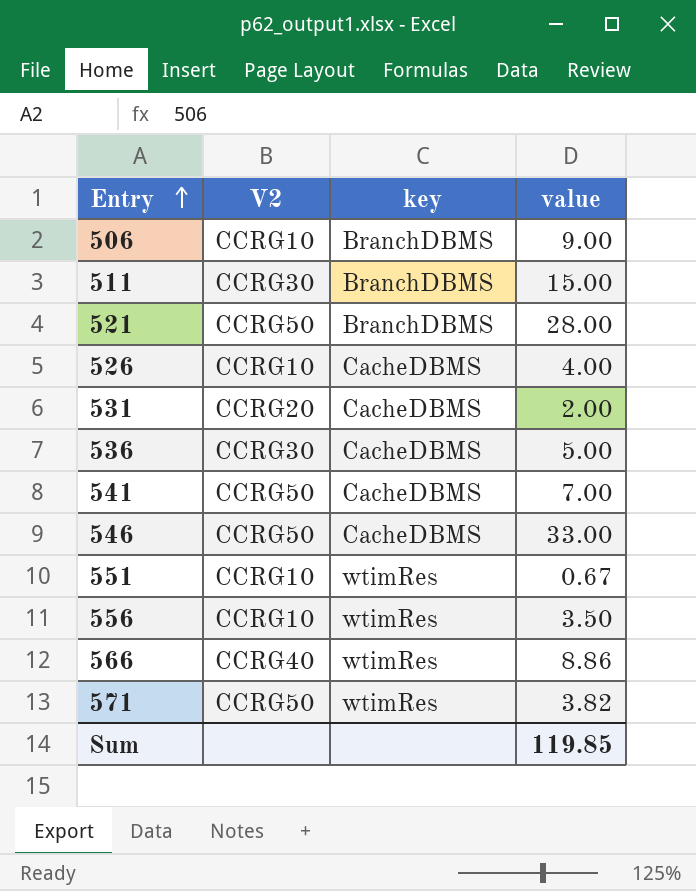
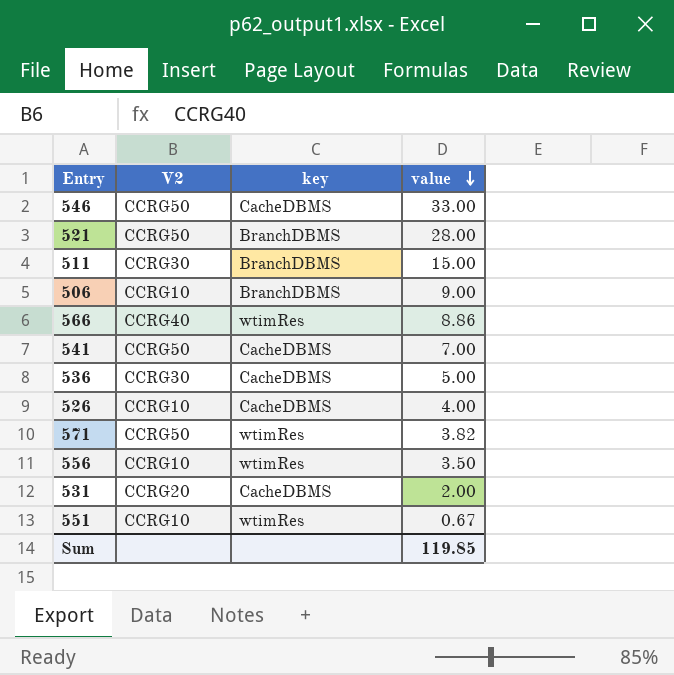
row order: Entry ascending -> value descending

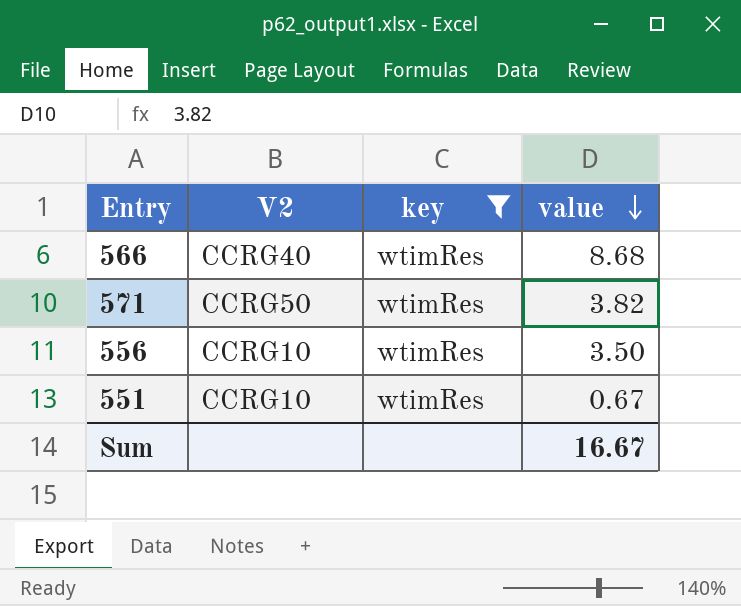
filter: none -> key = wtimRes
566 | value: 8.86 -> 8.68
Sum | value: 119.85 -> 16.67

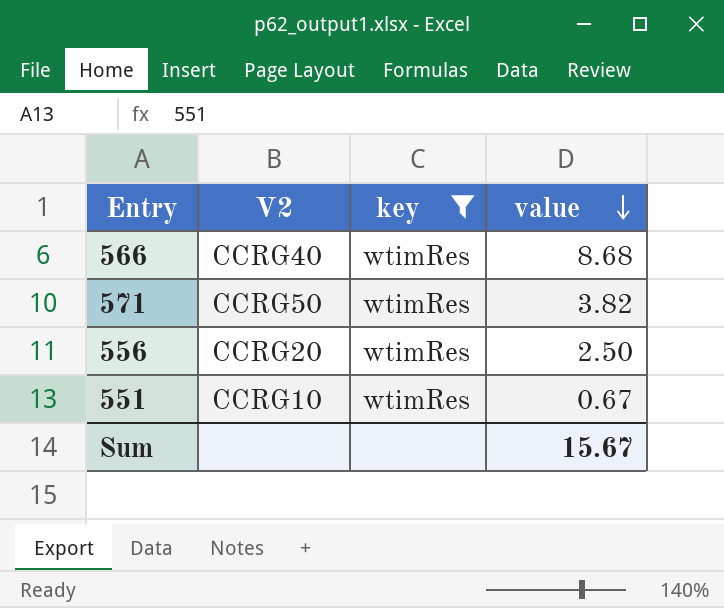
556 | V2: CCRG10 -> CCRG20
556 | value: 3.50 -> 2.50
Sum | value: 16.67 -> 15.67

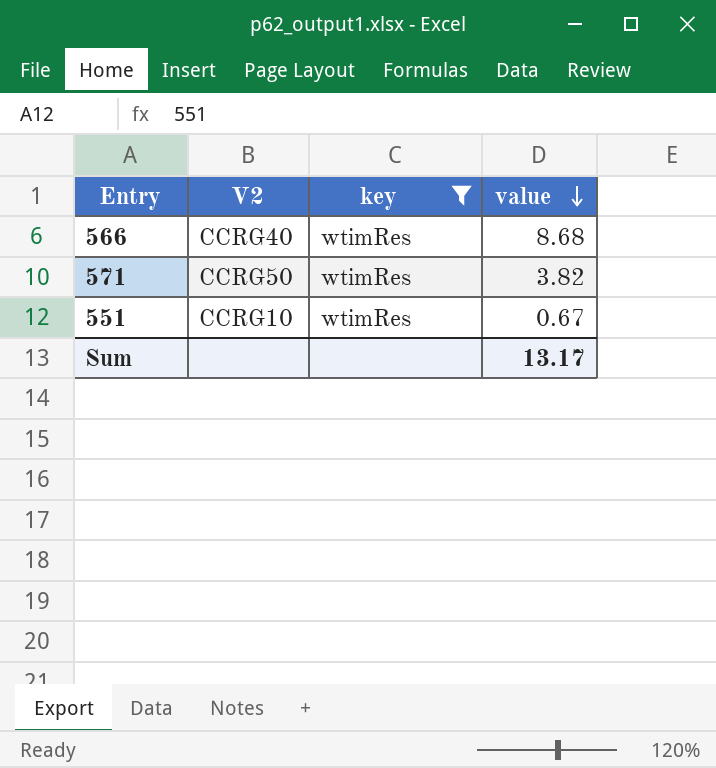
row 556: CCRG20 | wtimRes | 2.50 -> none
Sum | value: 15.67 -> 13.17

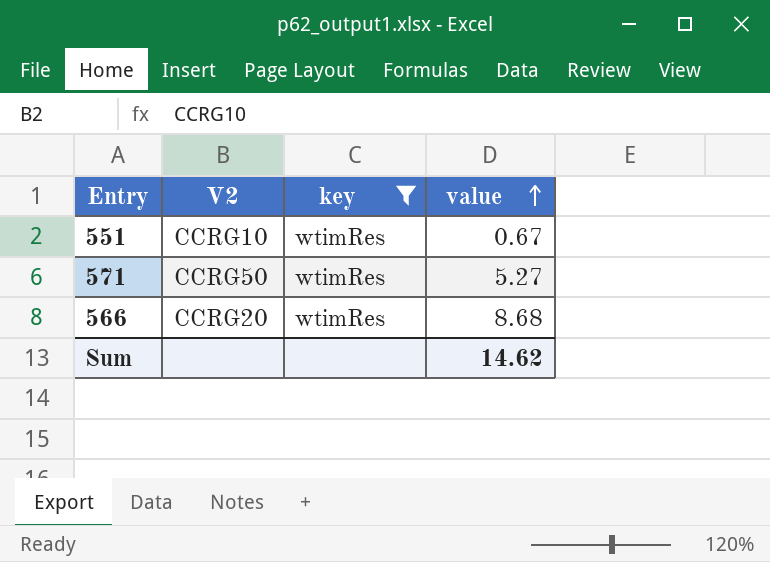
row order: value descending -> value ascending
571 | value: 3.82 -> 5.27
566 | V2: CCRG40 -> CCRG20
Sum | value: 13.17 -> 14.62

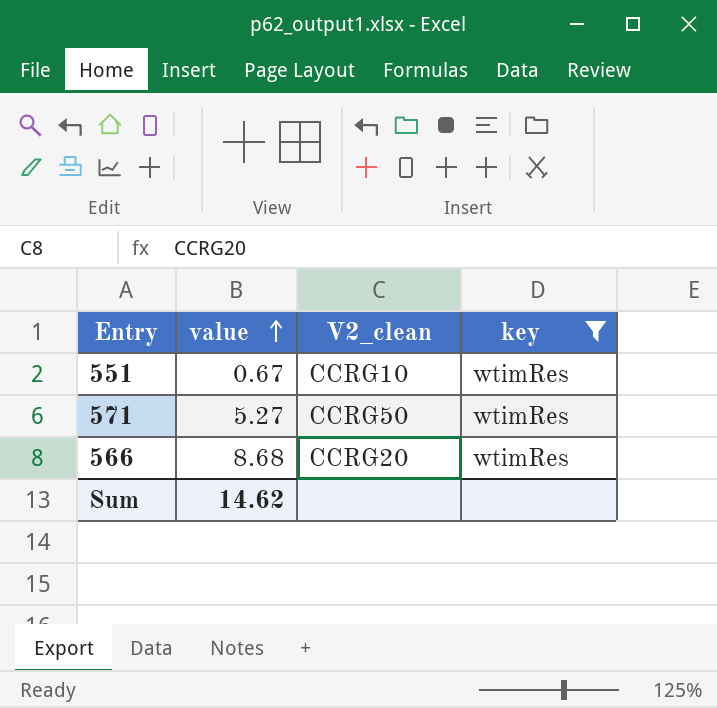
column value | position: 4 -> 2
column name: V2 -> V2_clean

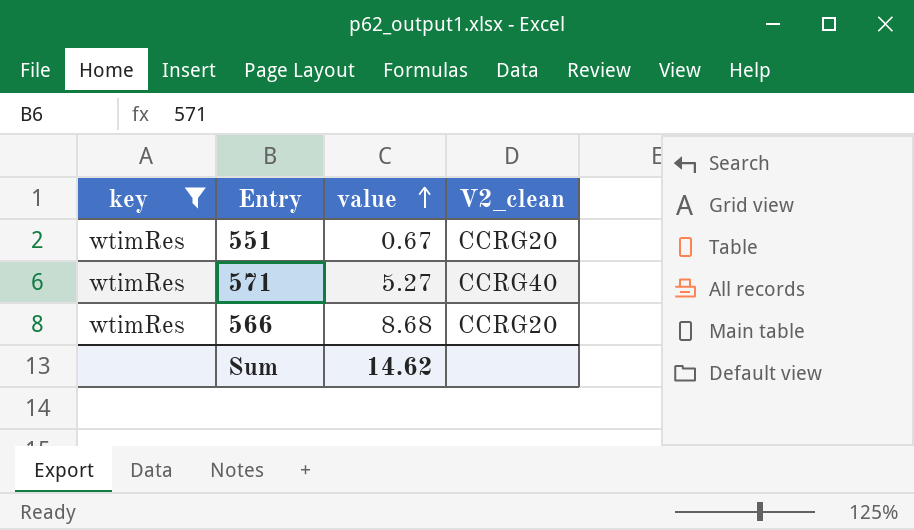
column key | position: 4 -> 1
551 | V2_clean: CCRG10 -> CCRG20
571 | V2_clean: CCRG50 -> CCRG40

